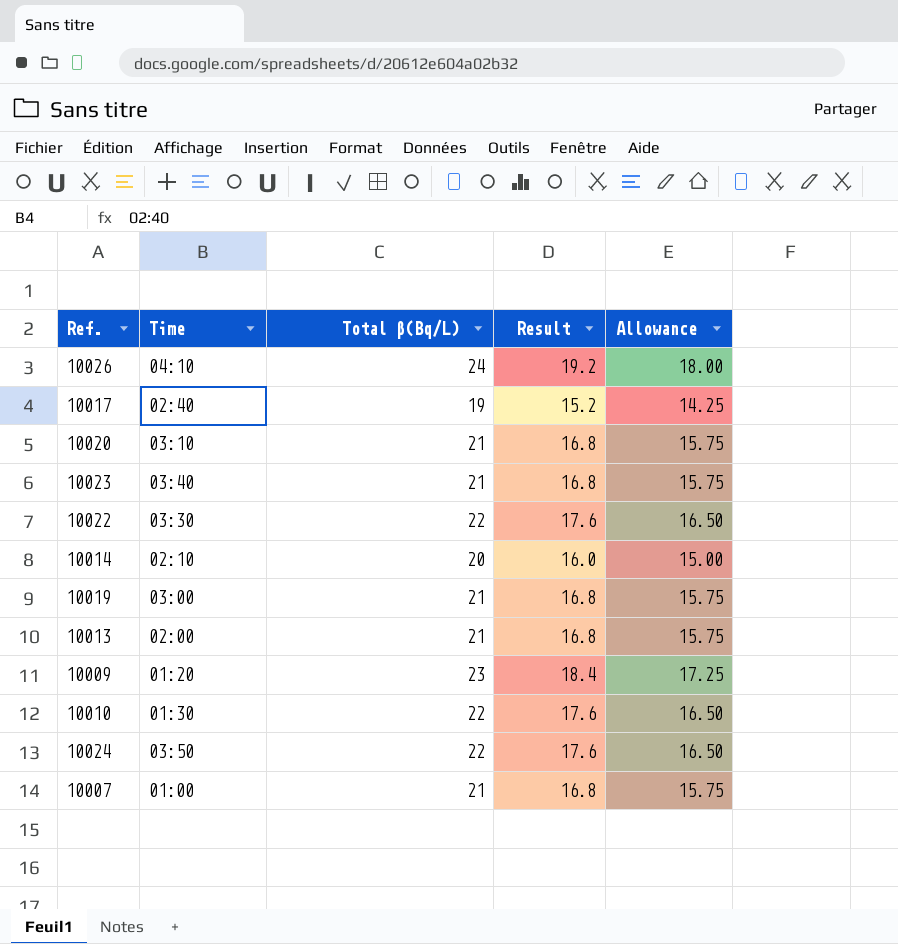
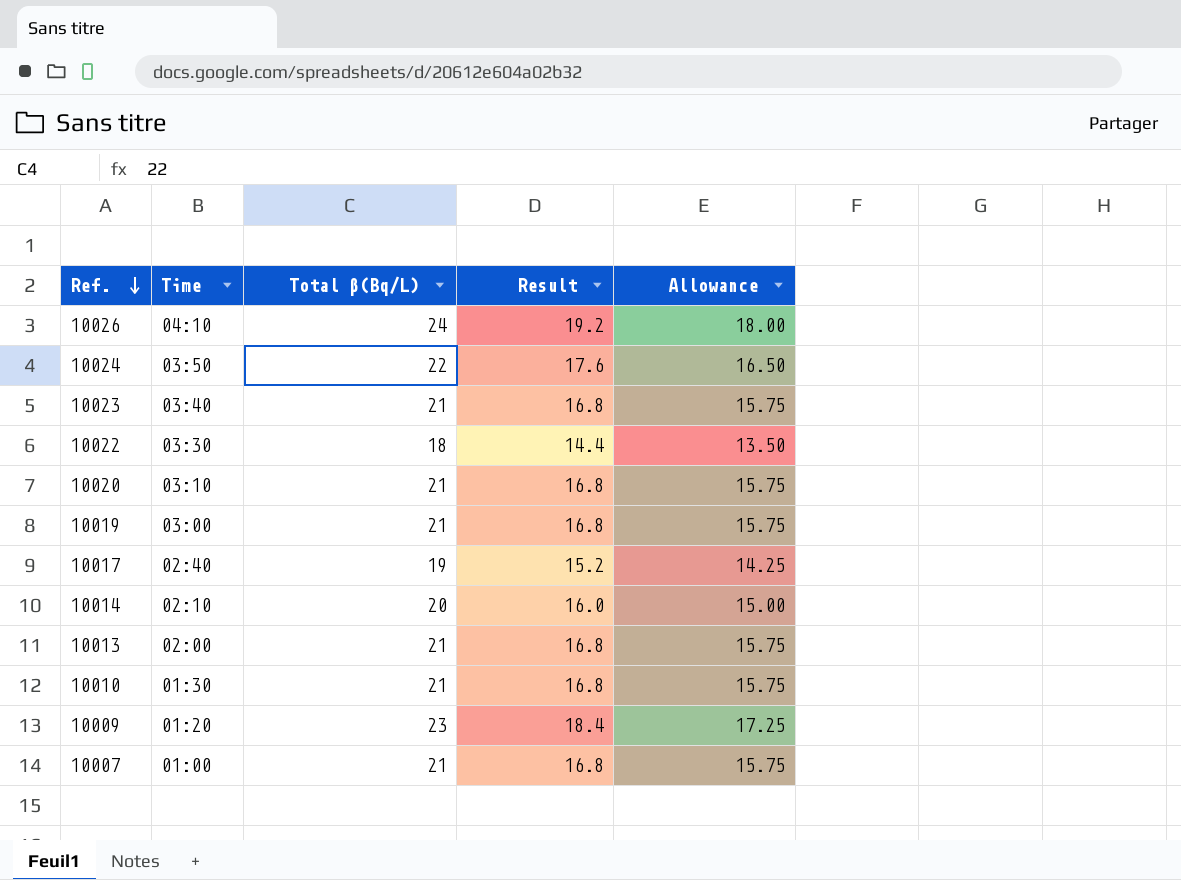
row order: none -> Ref. descending
10022 | Total β(Bq/L): 22 -> 18
10022 | Result: 17.6 -> 14.4
10022 | Allowance: 16.50 -> 13.50
10010 | Total β(Bq/L): 22 -> 21
10010 | Result: 17.6 -> 16.8
10010 | Allowance: 16.50 -> 15.75

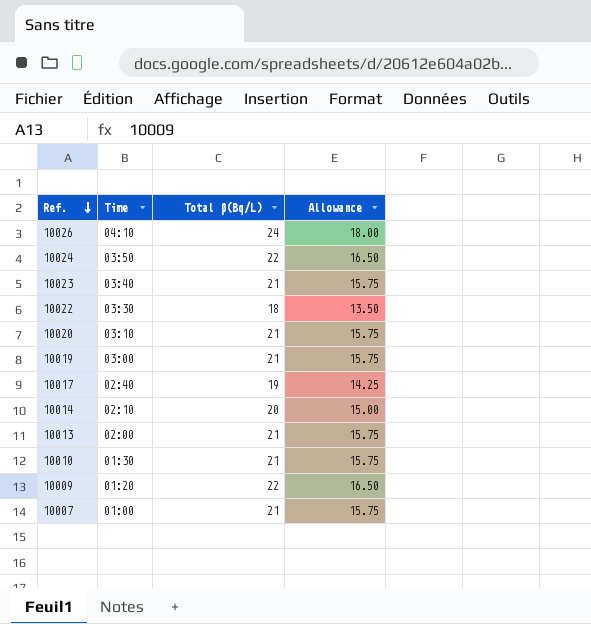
column Result | formula: [Total β(Bq/L)] * 0.8 -> none
10009 | Total β(Bq/L): 23 -> 22
10009 | Allowance: 17.25 -> 16.50

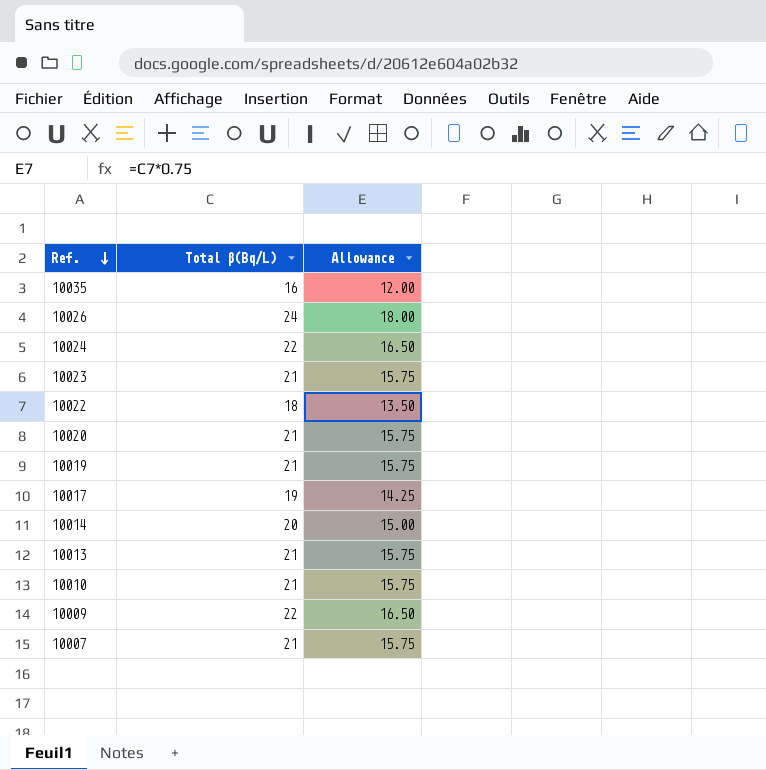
column Time | position: 2 -> none
row 10035: none -> 16 | 12.00

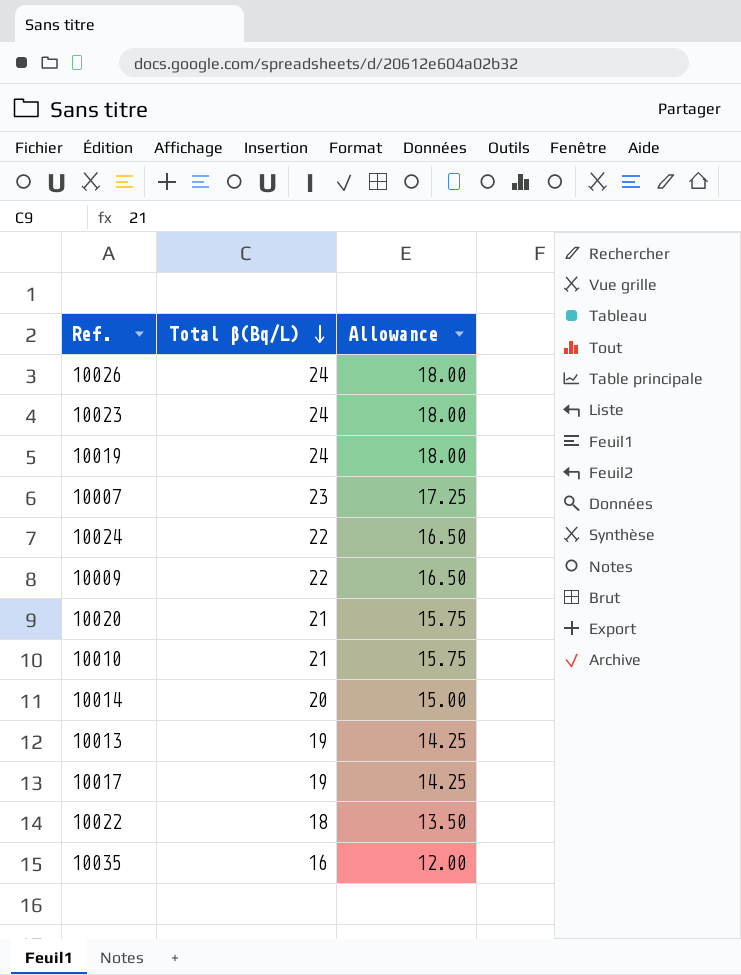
row order: Ref. descending -> Total β(Bq/L) descending
10023 | Total β(Bq/L): 21 -> 24
10023 | Allowance: 15.75 -> 18.00
10019 | Total β(Bq/L): 21 -> 24
10019 | Allowance: 15.75 -> 18.00
10007 | Total β(Bq/L): 21 -> 23
10007 | Allowance: 15.75 -> 17.25
10013 | Total β(Bq/L): 21 -> 19
10013 | Allowance: 15.75 -> 14.25

